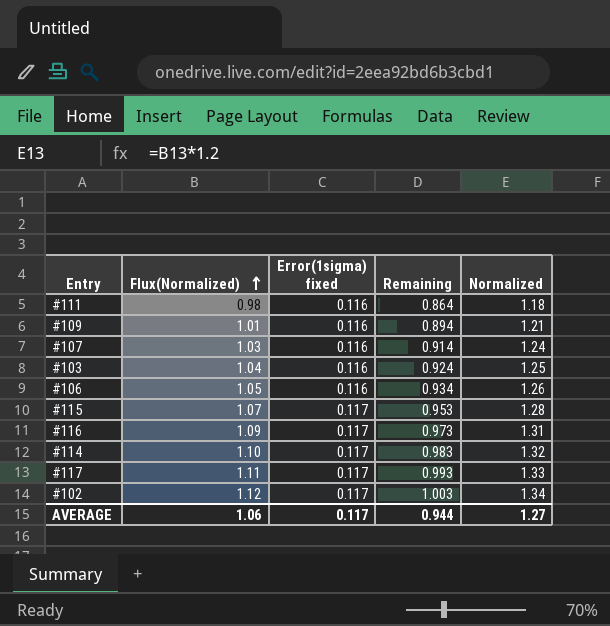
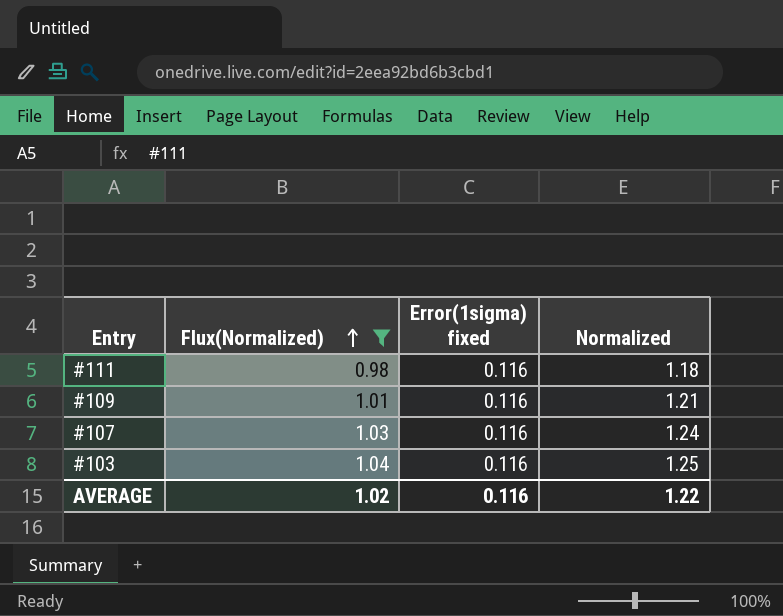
filter: none -> Flux(Normalized) <= 1.04
column Remaining | formula: [Flux(Normalized)] - [Error(1sigma) fixed] -> none
AVERAGE | Flux(Normalized): 1.06 -> 1.02
AVERAGE | Error(1sigma) fixed: 0.117 -> 0.116
AVERAGE | Normalized: 1.27 -> 1.22

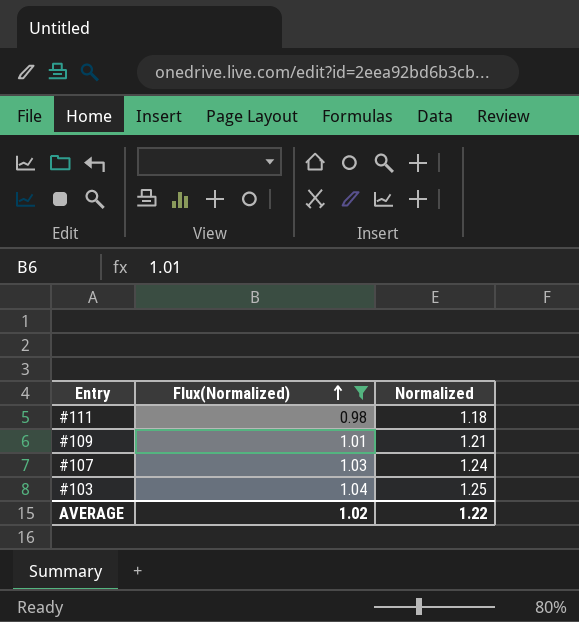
column Error(1sigma) fixed | position: 3 -> none

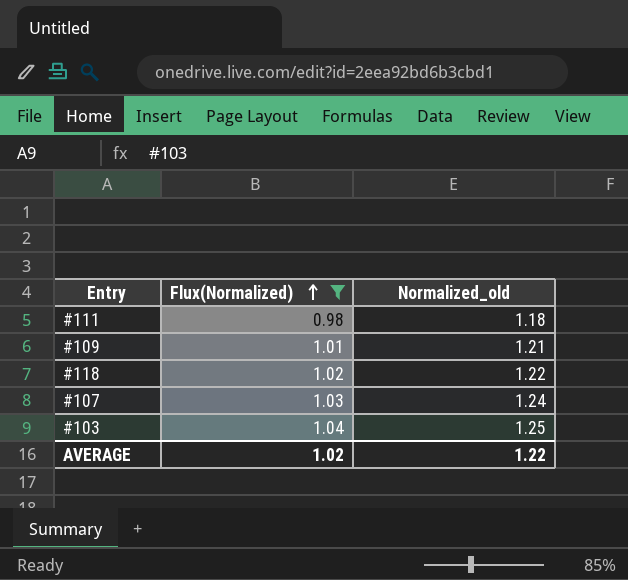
column name: Normalized -> Normalized_old
row #118: none -> 1.02 | 1.22

